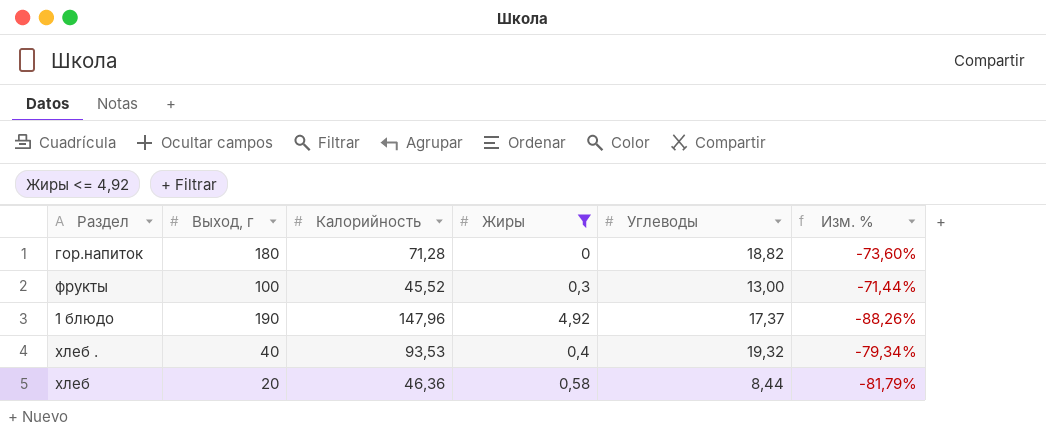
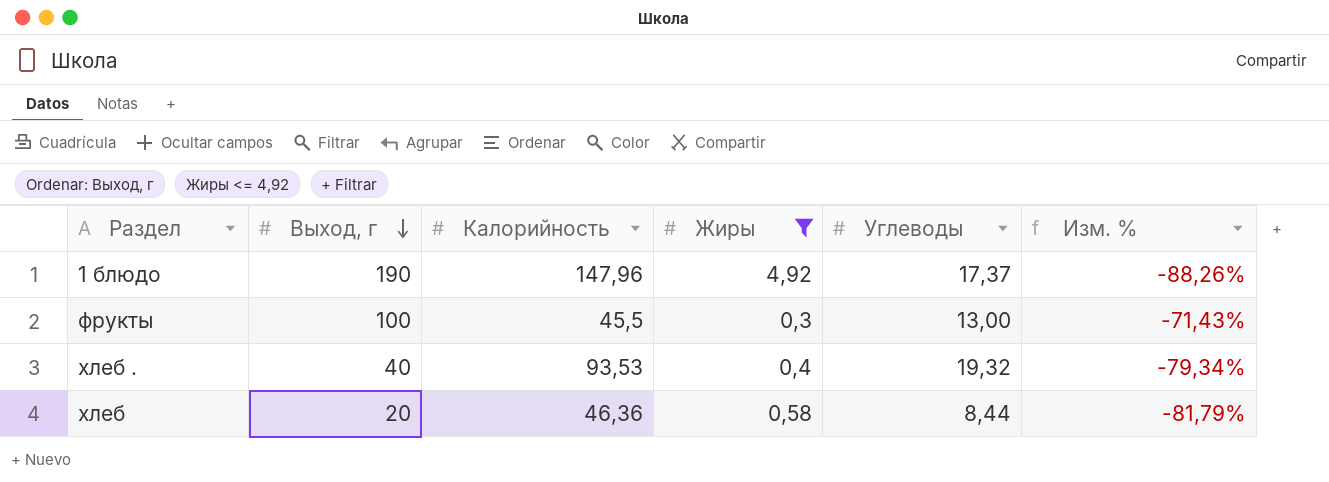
row order: none -> Выход, г descending
row гор.напиток: 180 | 71,28 | 0 | 18,82 | -73,60% -> none
фрукты | Калорийность: 45,52 -> 45,5
фрукты | Изм. %: -71,44% -> -71,43%

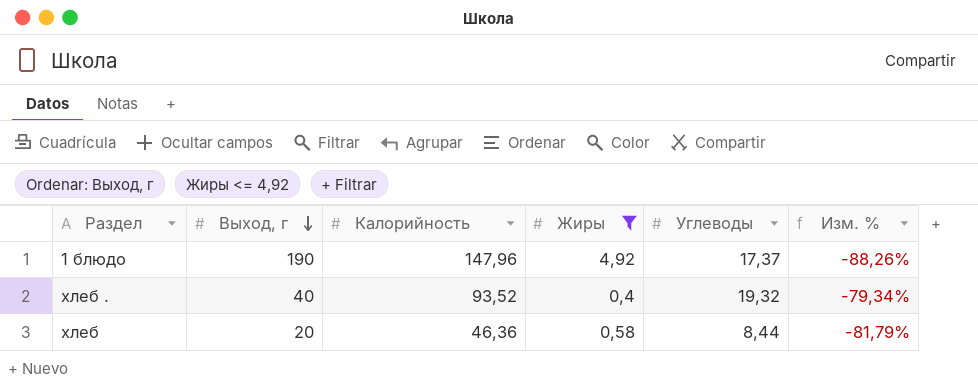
row фрукты: 100 | 45,5 | 0,3 | 13,00 | -71,43% -> none
хлеб . | Калорийность: 93,53 -> 93,52

